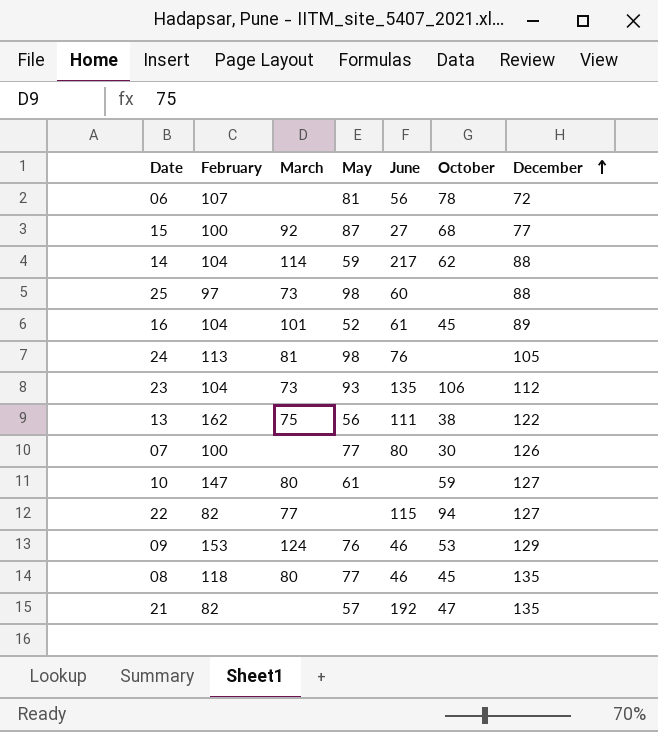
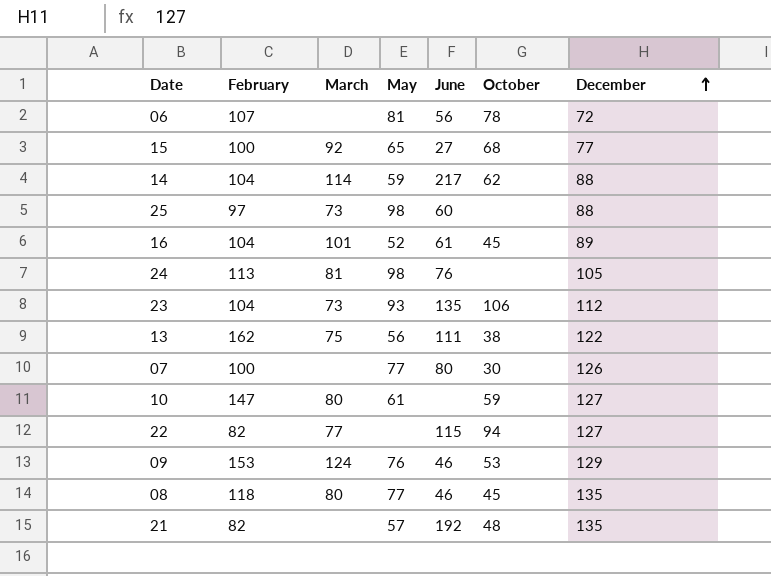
15 | May: 87 -> 65
21 | October: 47 -> 48

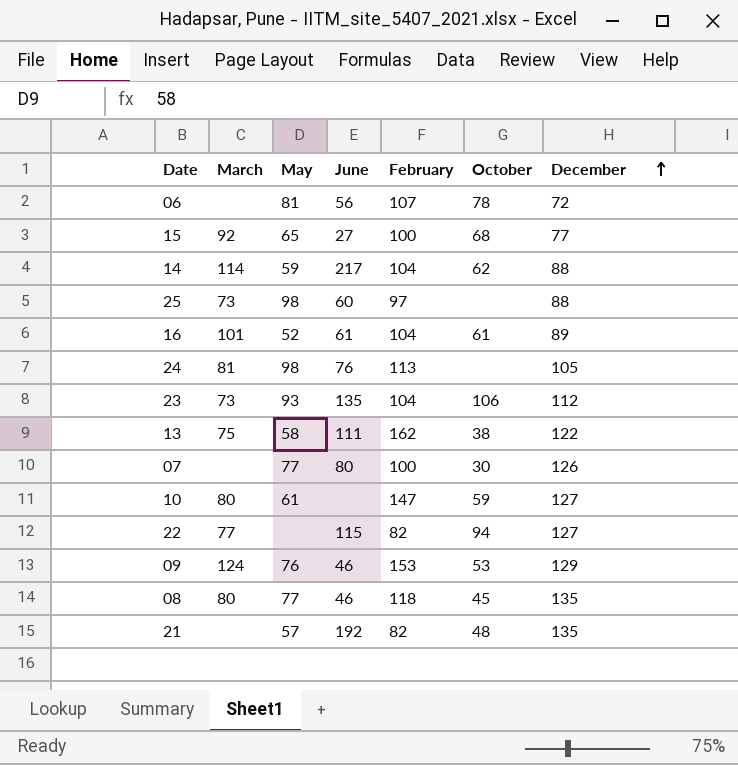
column February | position: 2 -> 5
16 | October: 45 -> 61
13 | May: 56 -> 58

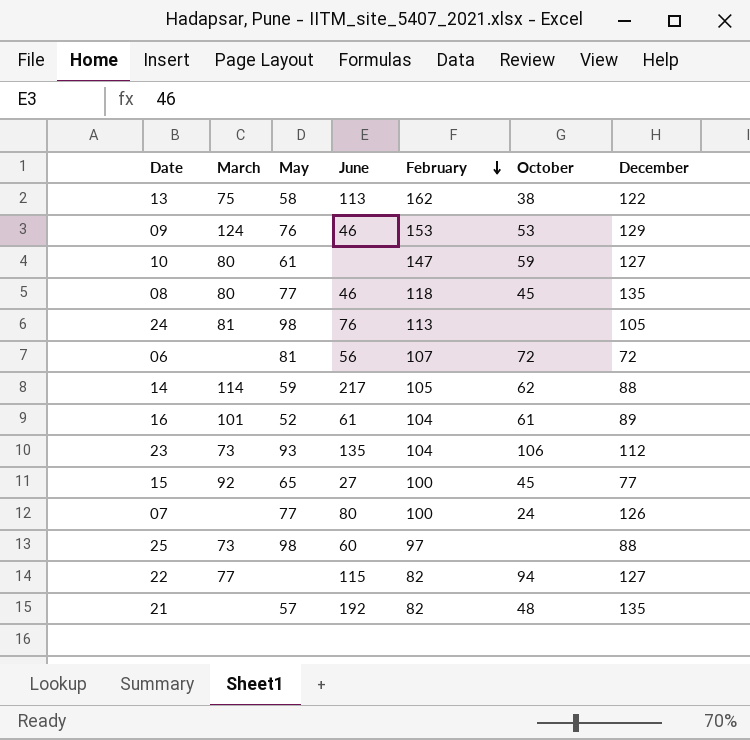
row order: December ascending -> February descending
13 | June: 111 -> 113
06 | October: 78 -> 72
14 | February: 104 -> 105
15 | October: 68 -> 45
07 | October: 30 -> 24

